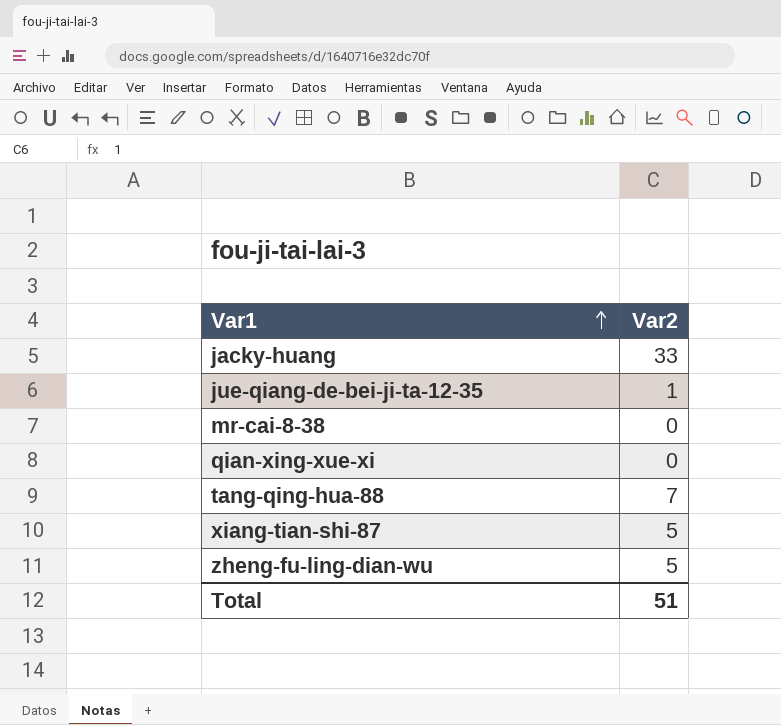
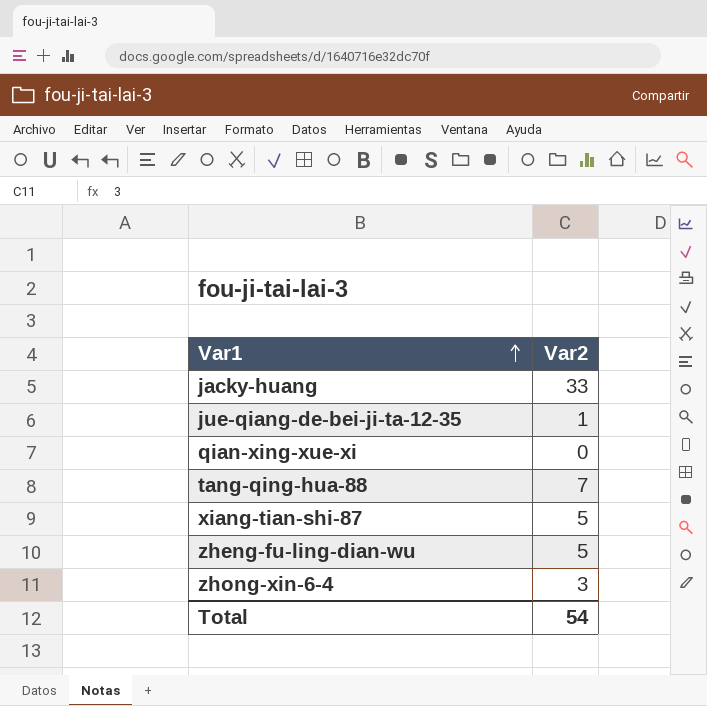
row mr-cai-8-38: 0 -> none
row zhong-xin-6-4: none -> 3
Total | Var2: 51 -> 54

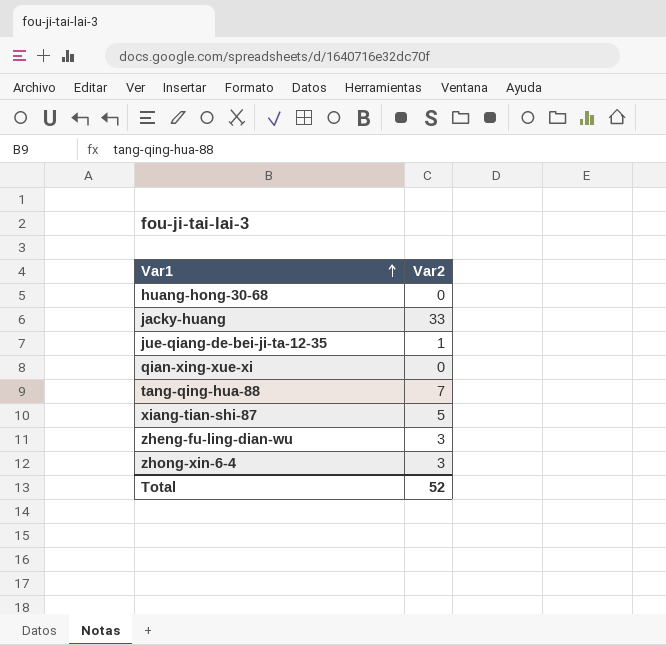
row huang-hong-30-68: none -> 0
zheng-fu-ling-dian-wu | Var2: 5 -> 3
Total | Var2: 54 -> 52

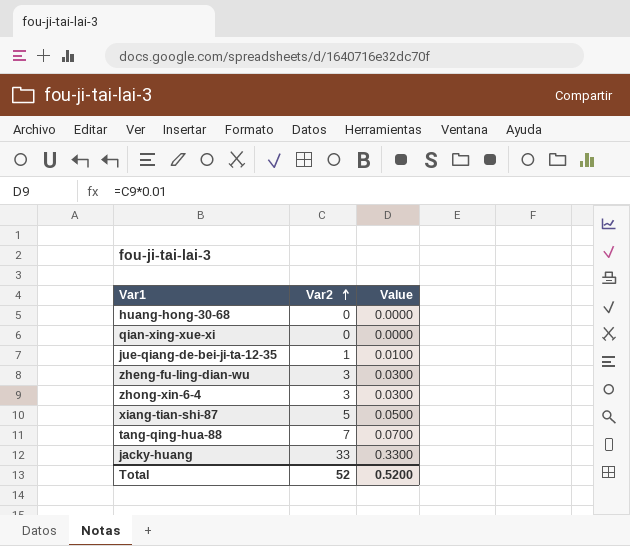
row order: Var1 ascending -> Var2 ascending
column Value | formula: none -> [Var2] * 0.01

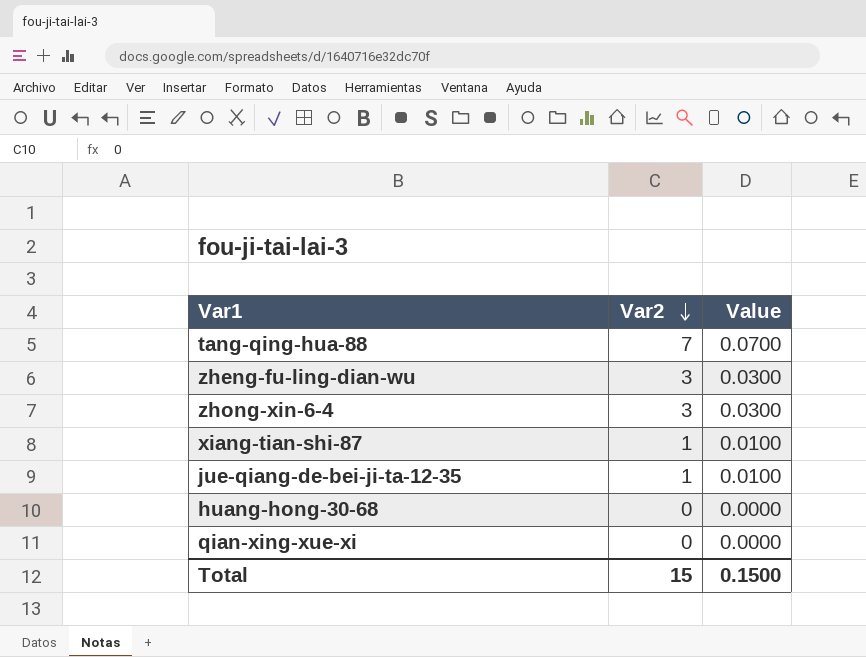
row order: Var2 ascending -> Var2 descending
row jacky-huang: 33 | 0.3300 -> none
xiang-tian-shi-87 | Var2: 5 -> 1
xiang-tian-shi-87 | Value: 0.0500 -> 0.0100
Total | Var2: 52 -> 15
Total | Value: 0.5200 -> 0.1500

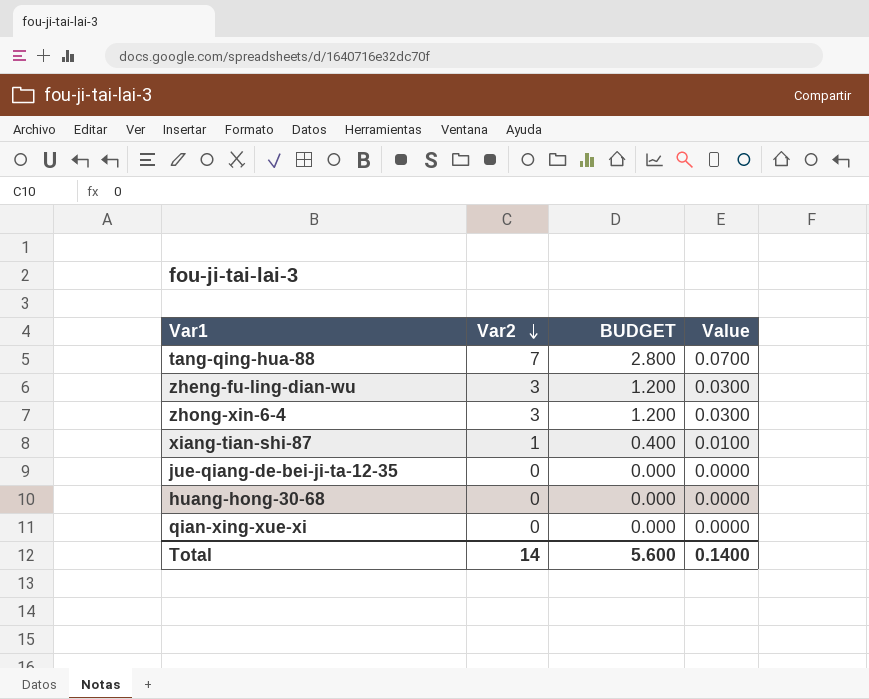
column BUDGET | formula: none -> [Var2] * 0.4
jue-qiang-de-bei-ji-ta-12-35 | Var2: 1 -> 0
jue-qiang-de-bei-ji-ta-12-35 | Value: 0.0100 -> 0.0000
Total | Var2: 15 -> 14
Total | Value: 0.1500 -> 0.1400

